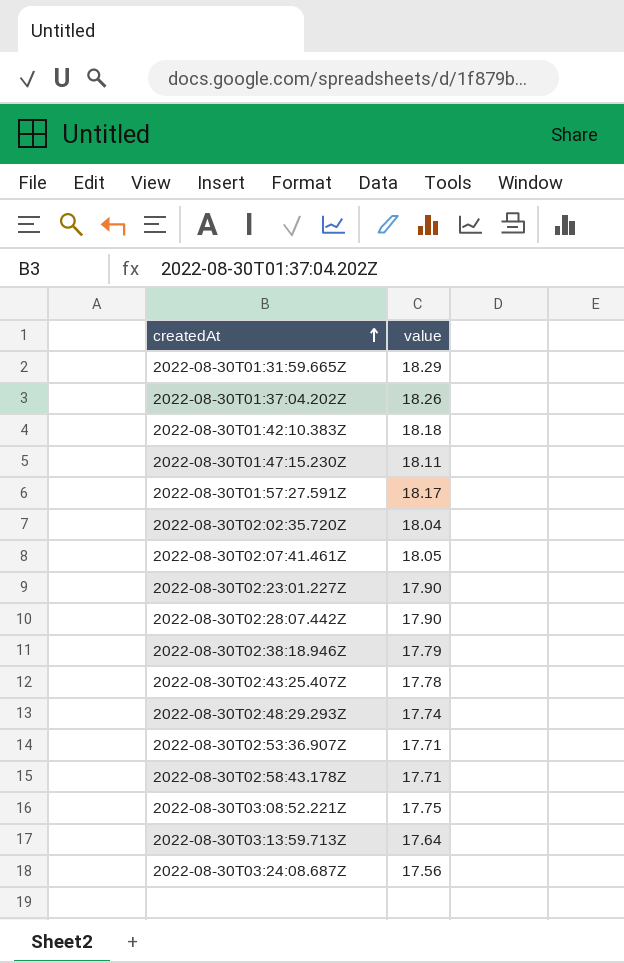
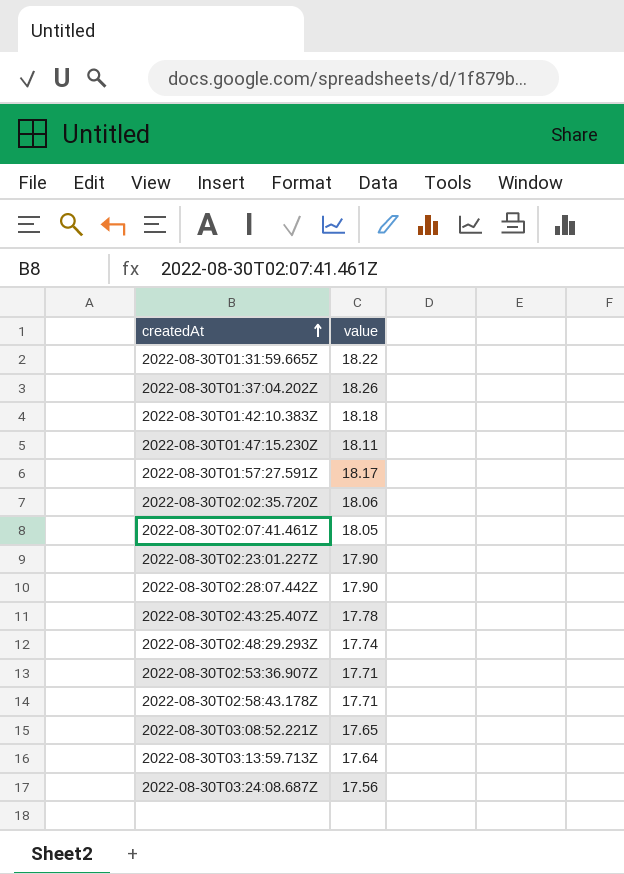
row 2022-08-30T02:38:18.946Z: 17.79 -> none
2022-08-30T01:31:59.665Z | value: 18.29 -> 18.22
2022-08-30T02:02:35.720Z | value: 18.04 -> 18.06
2022-08-30T03:08:52.221Z | value: 17.75 -> 17.65

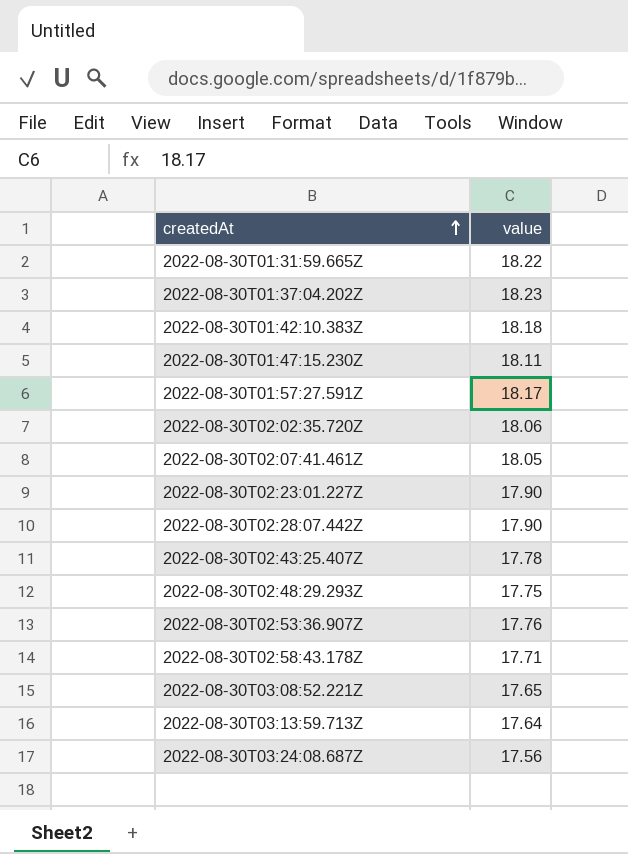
2022-08-30T01:37:04.202Z | value: 18.26 -> 18.23
2022-08-30T02:48:29.293Z | value: 17.74 -> 17.75
2022-08-30T02:53:36.907Z | value: 17.71 -> 17.76

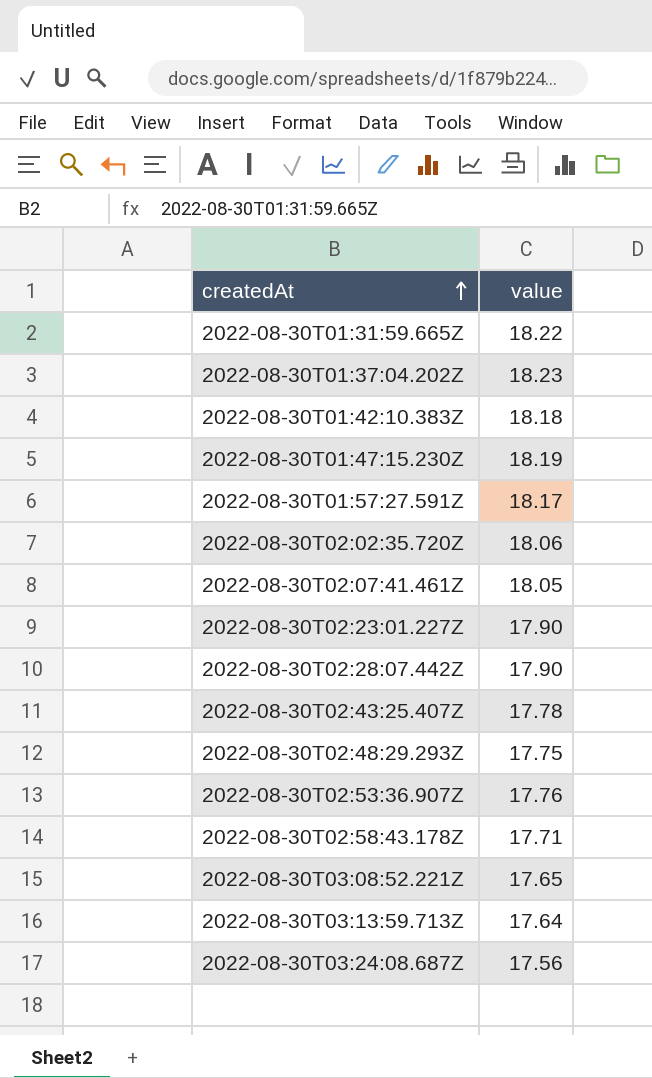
2022-08-30T01:47:15.230Z | value: 18.11 -> 18.19

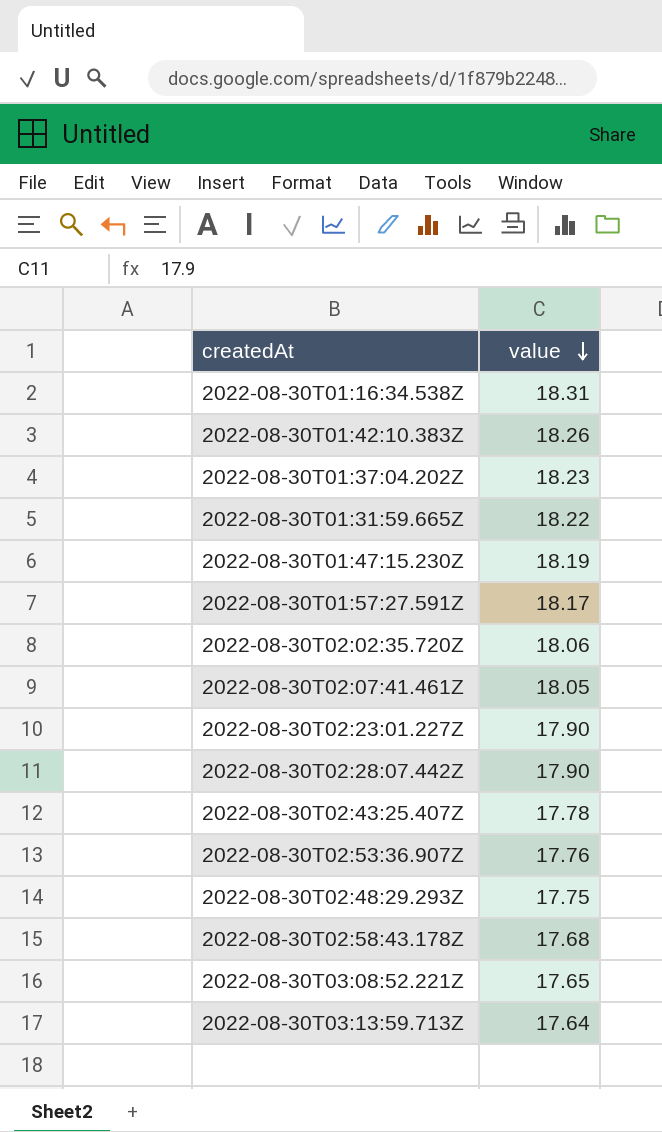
row order: createdAt ascending -> value descending
row 2022-08-30T03:24:08.687Z: 17.56 -> none
row 2022-08-30T01:16:34.538Z: none -> 18.31
2022-08-30T01:42:10.383Z | value: 18.18 -> 18.26
2022-08-30T02:58:43.178Z | value: 17.71 -> 17.68

